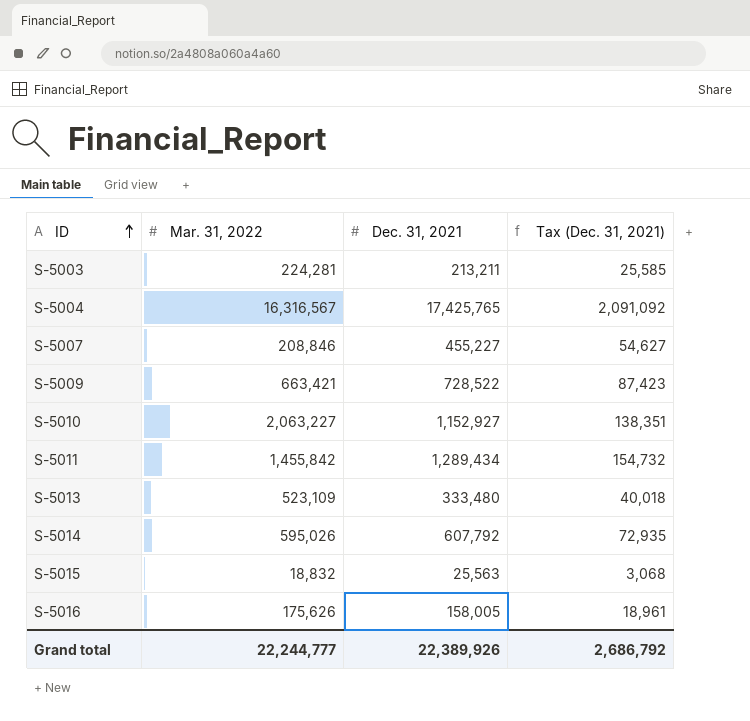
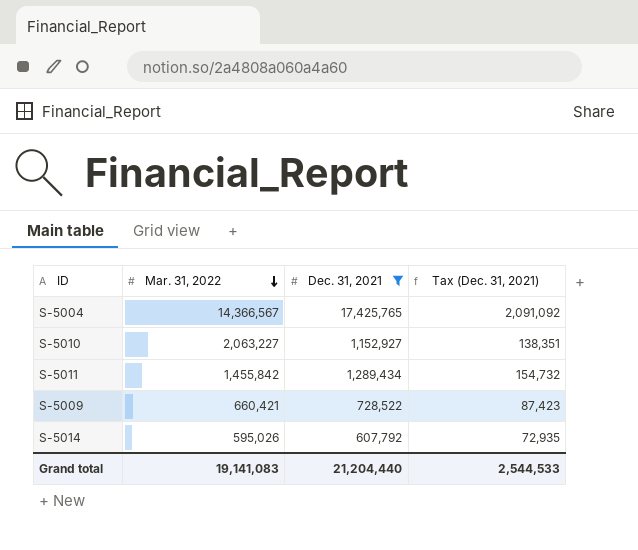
filter: none -> Dec. 31, 2021 >= 607,792
row order: ID ascending -> Mar. 31, 2022 descending
S-5004 | Mar. 31, 2022: 16,316,567 -> 14,366,567
S-5009 | Mar. 31, 2022: 663,421 -> 660,421
Grand total | Mar. 31, 2022: 22,244,777 -> 19,141,083
Grand total | Dec. 31, 2021: 22,389,926 -> 21,204,440
Grand total | Tax (Dec. 31, 2021): 2,686,792 -> 2,544,533

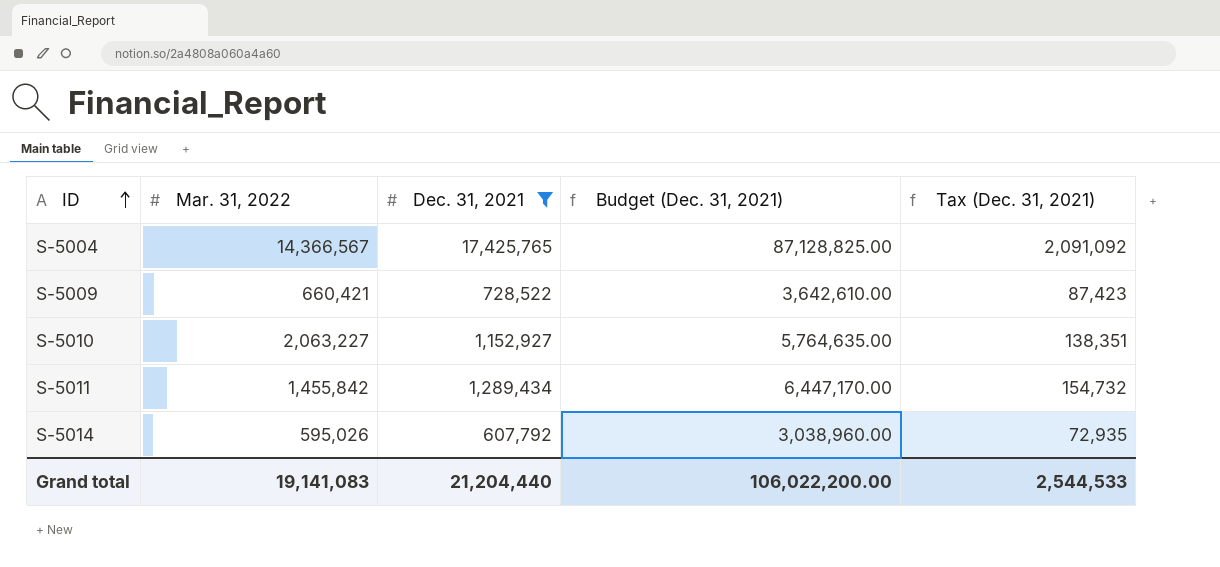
row order: Mar. 31, 2022 descending -> ID ascending
column Budget (Dec. 31, 2021) | formula: none -> [Dec. 31, 2021] * 5

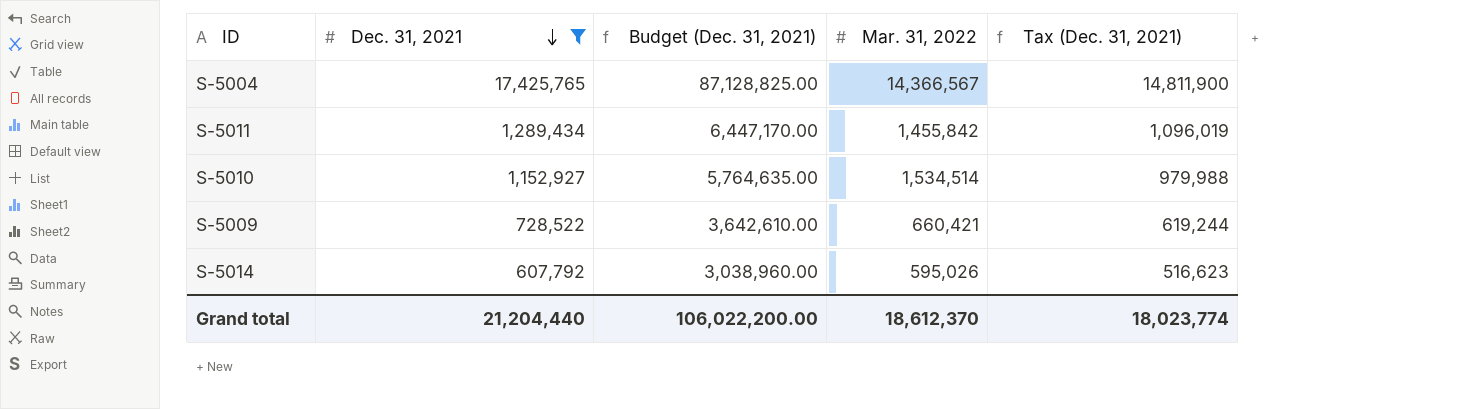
row order: ID ascending -> Dec. 31, 2021 descending
column Mar. 31, 2022 | position: 2 -> 4
column Tax (Dec. 31, 2021) | formula: [Dec. 31, 2021] * 0.12 -> [Dec. 31, 2021] * 0.85
S-5010 | Mar. 31, 2022: 2,063,227 -> 1,534,514
Grand total | Mar. 31, 2022: 19,141,083 -> 18,612,370
Grand total | Tax (Dec. 31, 2021): 2,544,533 -> 18,023,774

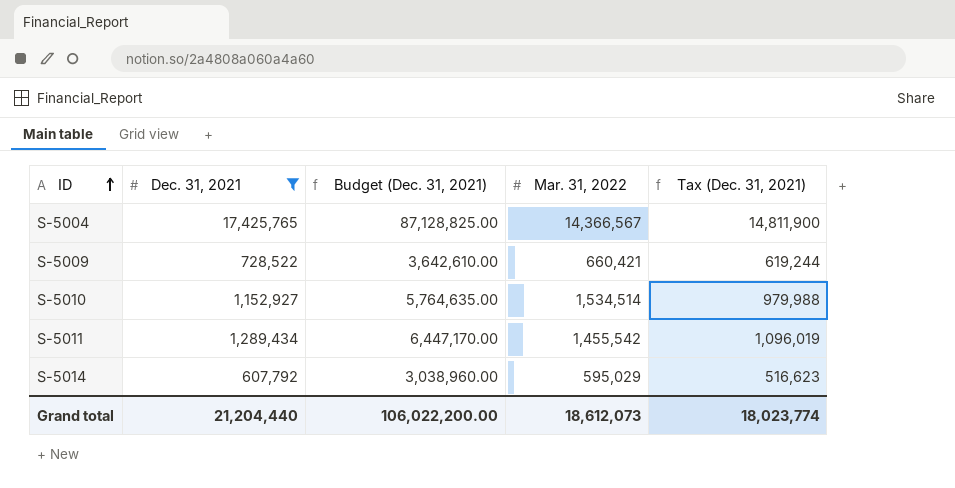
row order: Dec. 31, 2021 descending -> ID ascending
S-5011 | Mar. 31, 2022: 1,455,842 -> 1,455,542
S-5014 | Mar. 31, 2022: 595,026 -> 595,029
Grand total | Mar. 31, 2022: 18,612,370 -> 18,612,073

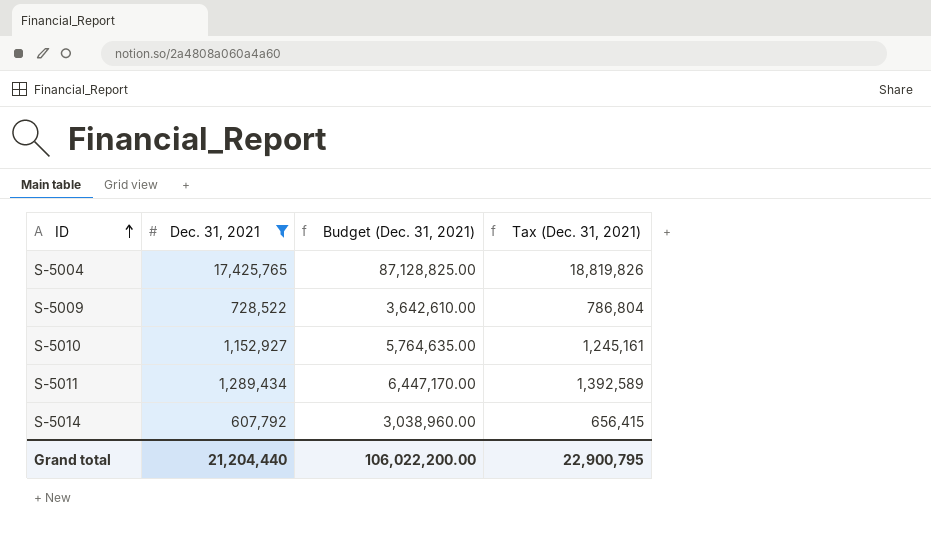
column Mar. 31, 2022 | position: 4 -> none
column Tax (Dec. 31, 2021) | formula: [Dec. 31, 2021] * 0.85 -> [Dec. 31, 2021] * 1.08
Grand total | Tax (Dec. 31, 2021): 18,023,774 -> 22,900,795

